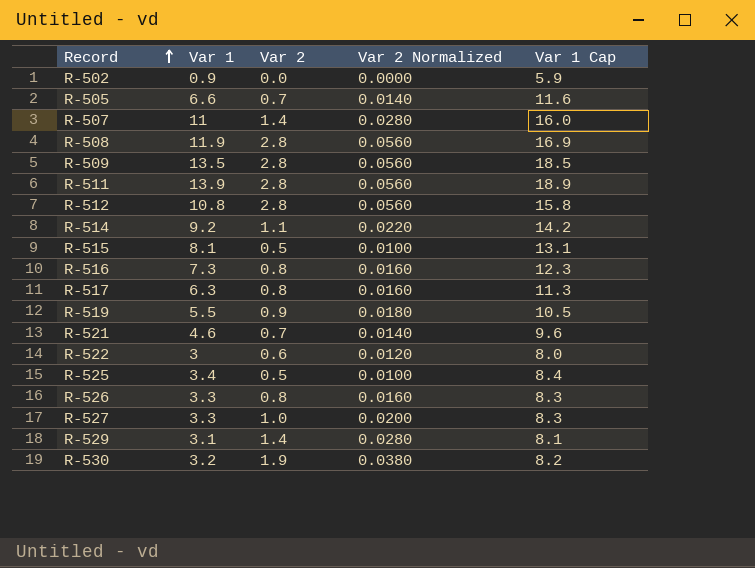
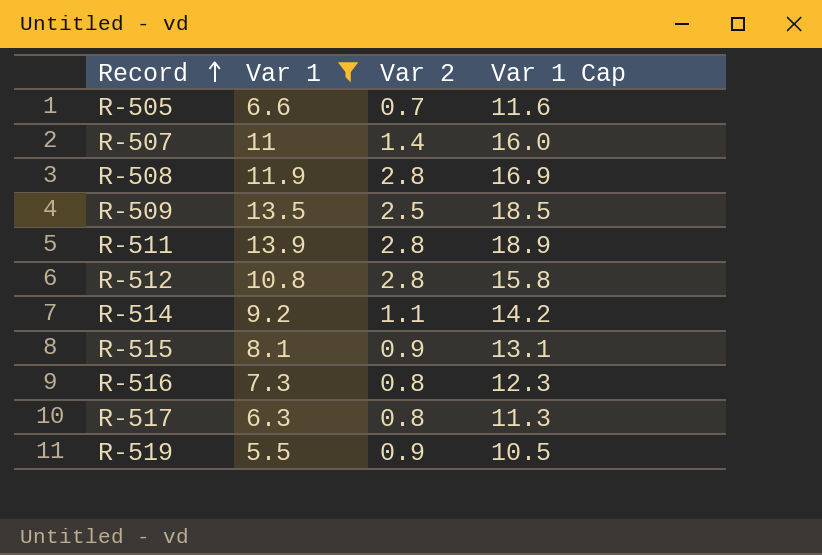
filter: none -> Var 1 >= 5.5
column Var 2 Normalized | formula: [Var 2] * 0.02 -> none
R-509 | Var 2: 2.8 -> 2.5
R-515 | Var 2: 0.5 -> 0.9

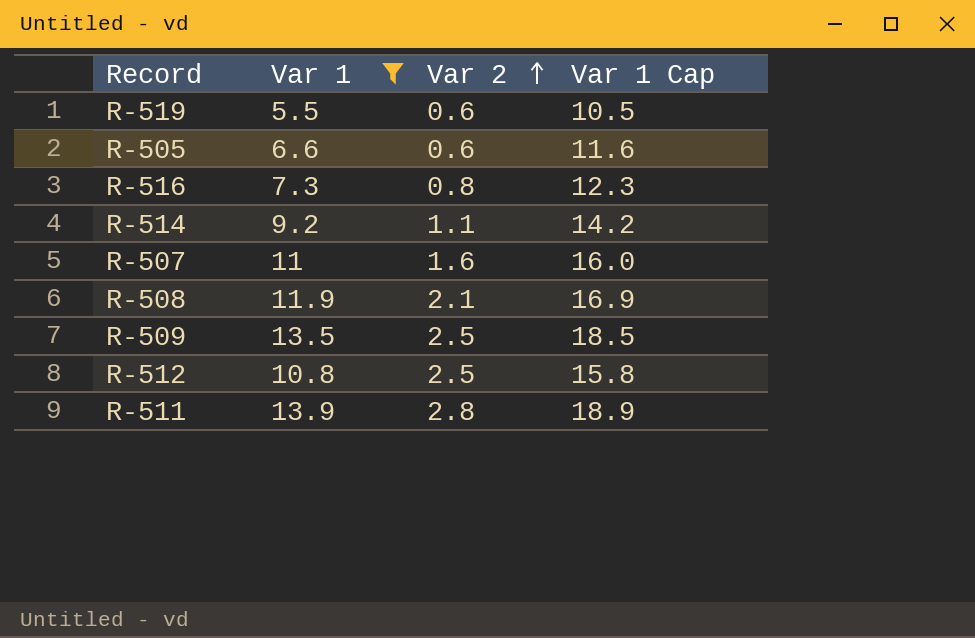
row order: Record ascending -> Var 2 ascending
row R-515: 8.1 | 0.9 | 13.1 -> none
row R-517: 6.3 | 0.8 | 11.3 -> none
R-519 | Var 2: 0.9 -> 0.6
R-505 | Var 2: 0.7 -> 0.6
R-507 | Var 2: 1.4 -> 1.6
R-508 | Var 2: 2.8 -> 2.1
R-512 | Var 2: 2.8 -> 2.5

